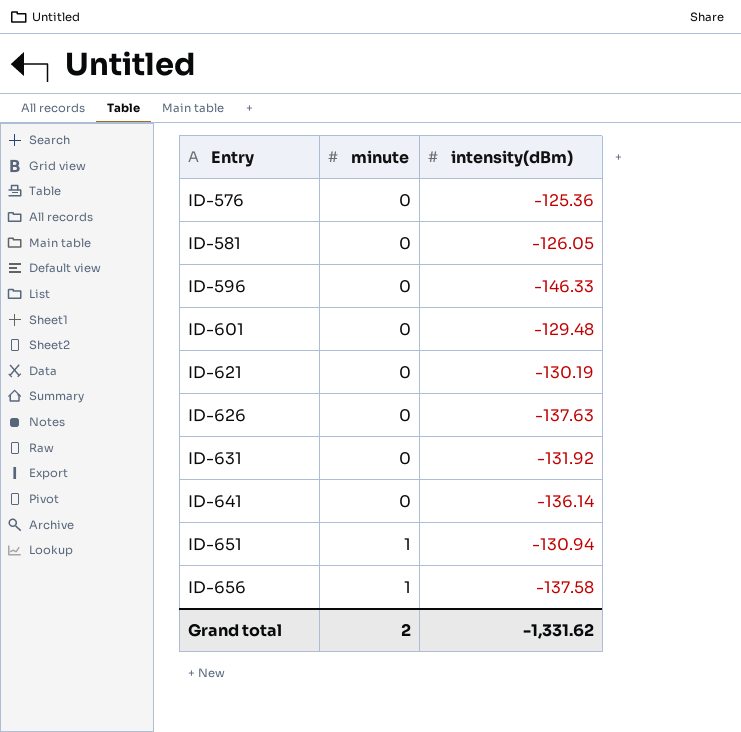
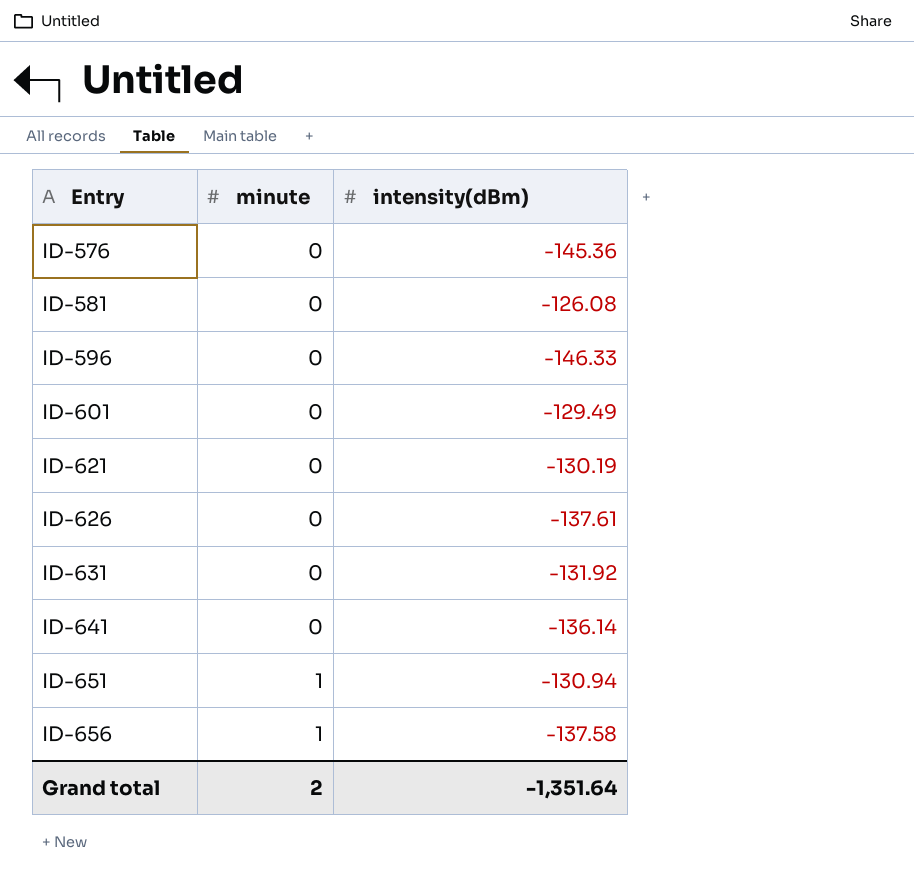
ID-576 | intensity(dBm): -125.36 -> -145.36
ID-581 | intensity(dBm): -126.05 -> -126.08
ID-601 | intensity(dBm): -129.48 -> -129.49
ID-626 | intensity(dBm): -137.63 -> -137.61
Grand total | intensity(dBm): -1,331.62 -> -1,351.64

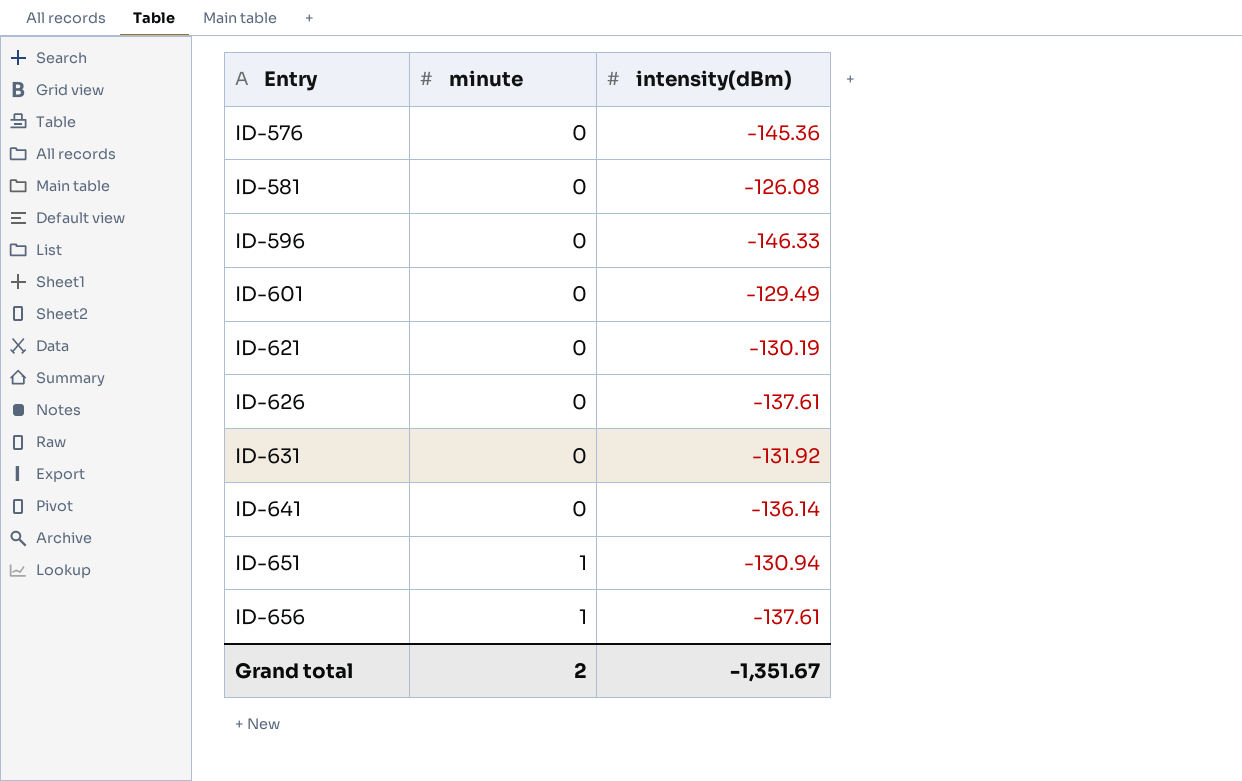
ID-656 | intensity(dBm): -137.58 -> -137.61
Grand total | intensity(dBm): -1,351.64 -> -1,351.67

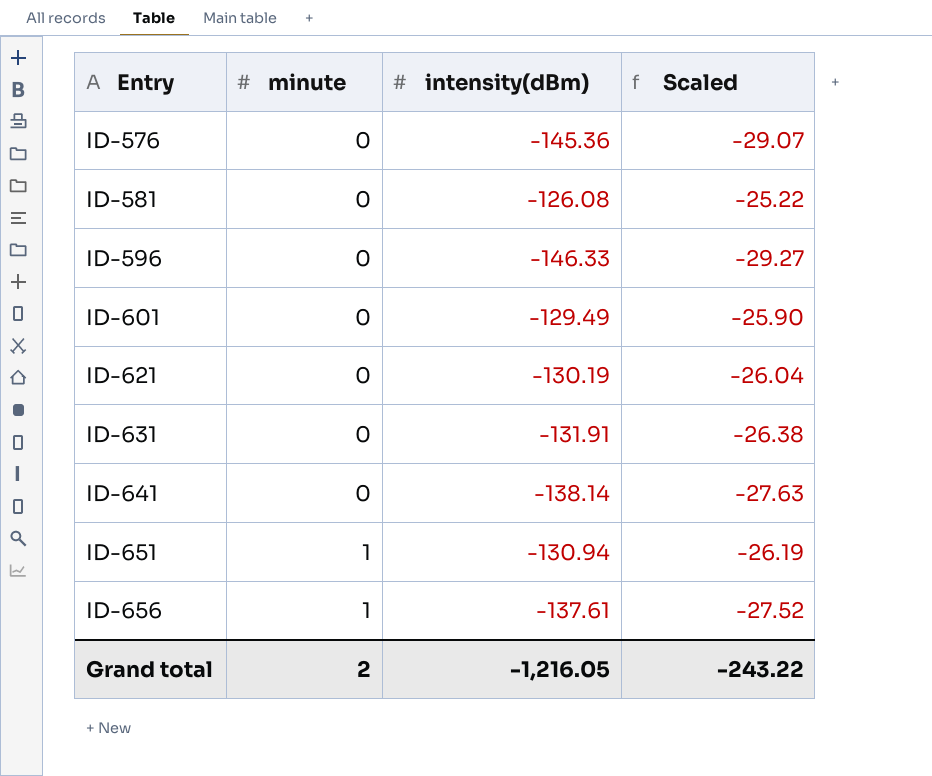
column Scaled | formula: none -> [intensity(dBm)] * 0.2
row ID-626: 0 | -137.61 -> none
ID-631 | intensity(dBm): -131.92 -> -131.91
ID-641 | intensity(dBm): -136.14 -> -138.14
Grand total | intensity(dBm): -1,351.67 -> -1,216.05

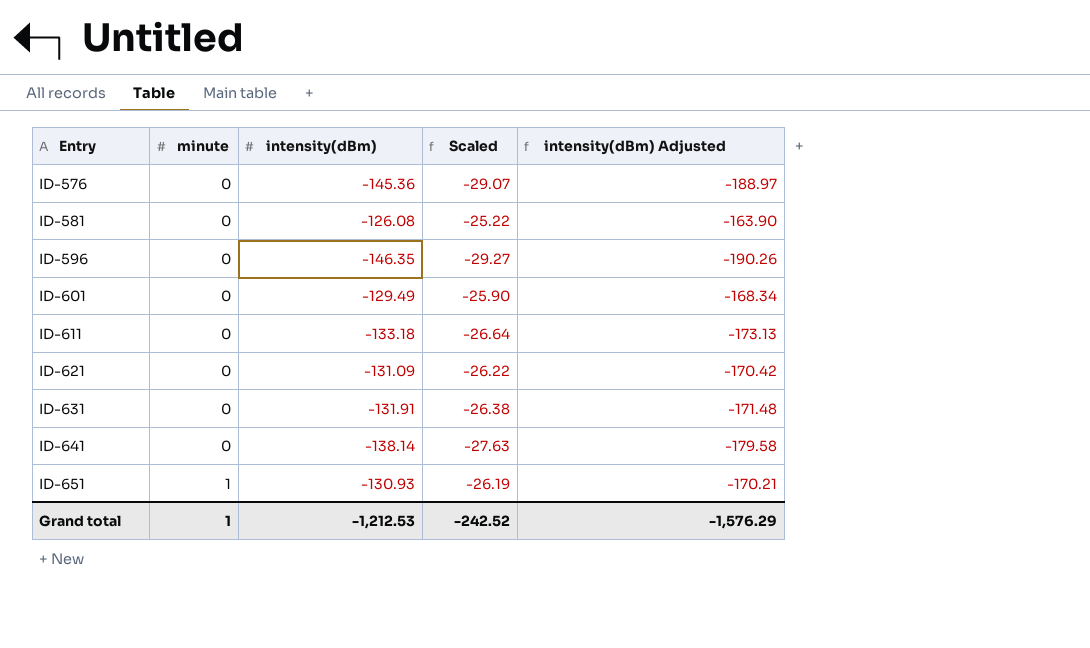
column intensity(dBm) Adjusted | formula: none -> [intensity(dBm)] * 1.3
row ID-656: 1 | -137.61 | -27.52 -> none
ID-596 | intensity(dBm): -146.33 -> -146.35
row ID-611: none -> 0 | -133.18 | -26.64 | -173.13
ID-621 | intensity(dBm): -130.19 -> -131.09
ID-621 | Scaled: -26.04 -> -26.22
ID-651 | intensity(dBm): -130.94 -> -130.93
Grand total | minute: 2 -> 1
Grand total | intensity(dBm): -1,216.05 -> -1,212.53
Grand total | Scaled: -243.22 -> -242.52

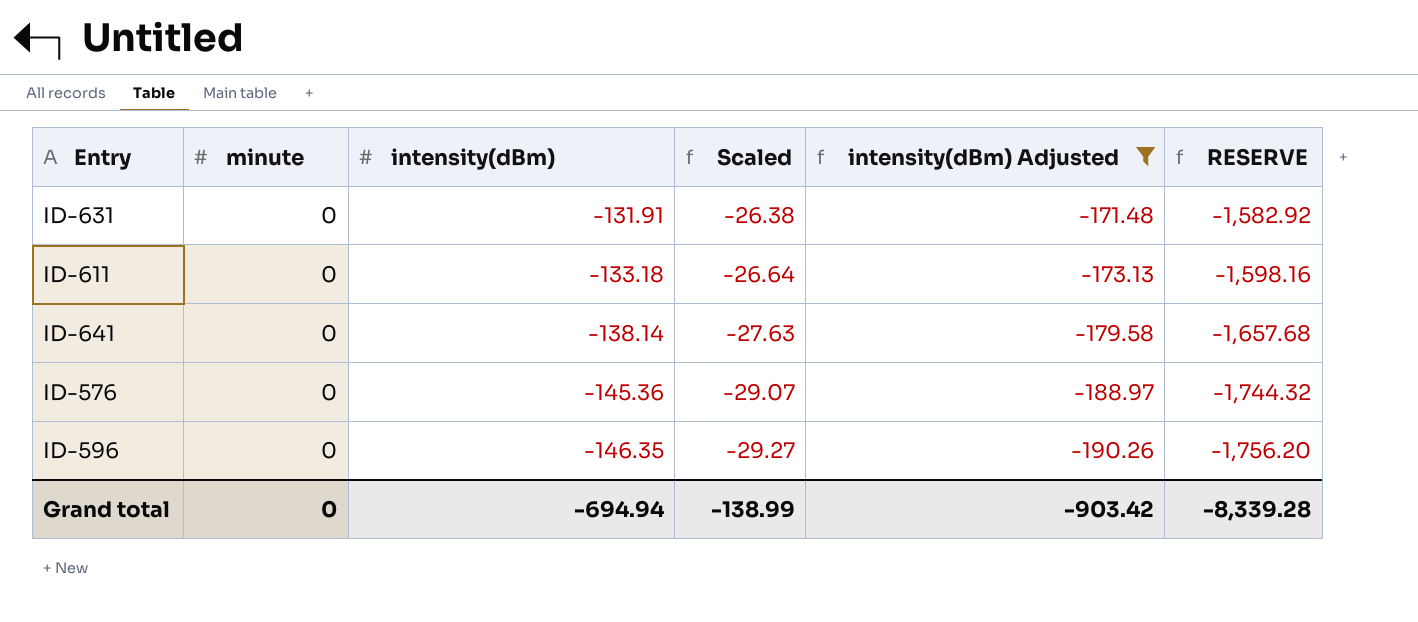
filter: none -> intensity(dBm) Adjusted <= -171.48
row order: Entry ascending -> intensity(dBm) descending
column RESERVE | formula: none -> [intensity(dBm)] * 12
Grand total | minute: 1 -> 0
Grand total | intensity(dBm): -1,212.53 -> -694.94
Grand total | Scaled: -242.52 -> -138.99
Grand total | intensity(dBm) Adjusted: -1,576.29 -> -903.42

